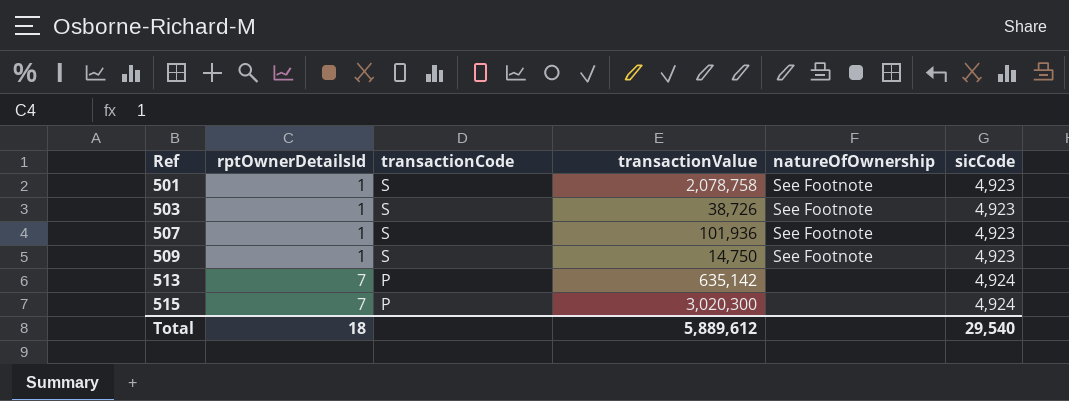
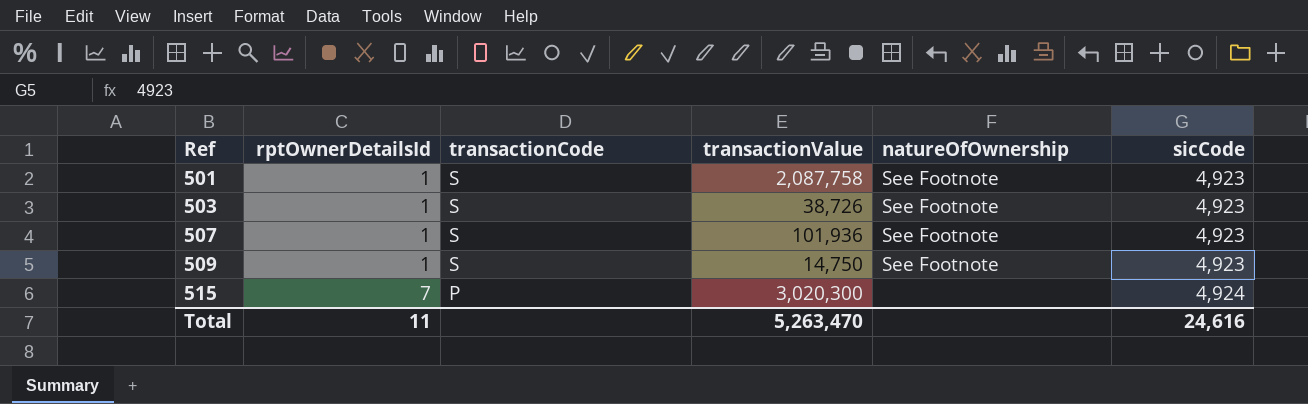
row 513: 7 | P | 635,142 | none | 4,924 -> none
501 | transactionValue: 2,078,758 -> 2,087,758
Total | rptOwnerDetailsId: 18 -> 11
Total | transactionValue: 5,889,612 -> 5,263,470
Total | sicCode: 29,540 -> 24,616

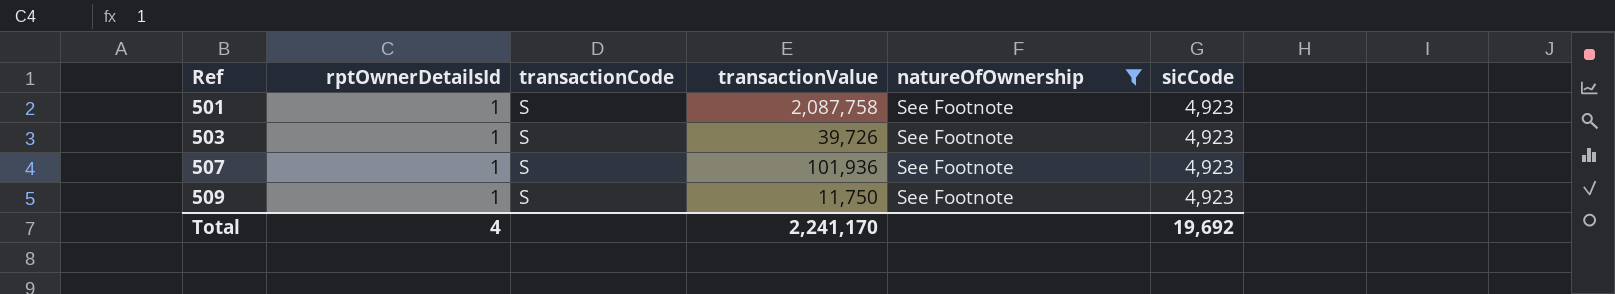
filter: none -> natureOfOwnership = See Footnote
503 | transactionValue: 38,726 -> 39,726
509 | transactionValue: 14,750 -> 11,750
Total | rptOwnerDetailsId: 11 -> 4
Total | transactionValue: 5,263,470 -> 2,241,170
Total | sicCode: 24,616 -> 19,692

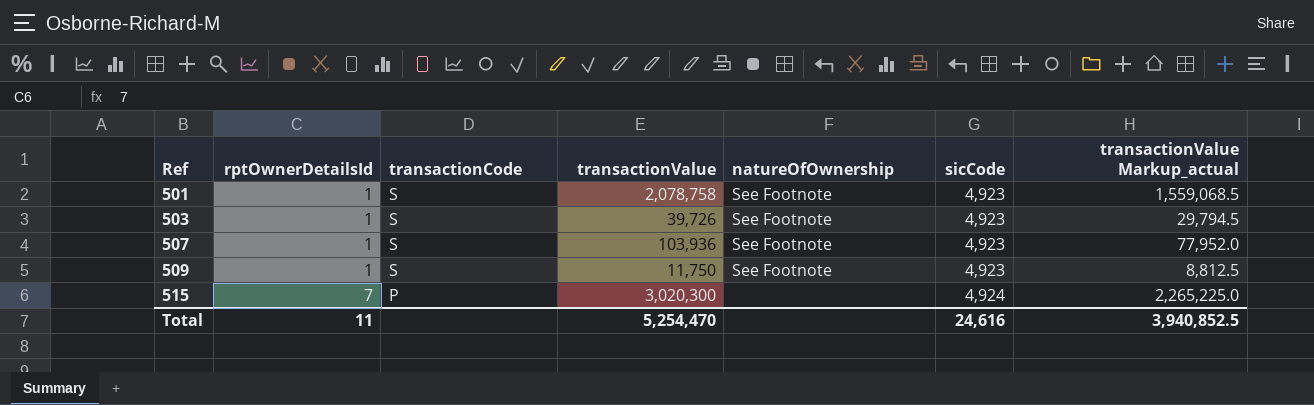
filter: natureOfOwnership = See Footnote -> none
column transactionValue Markup_actual | formula: none -> [transactionValue] * 0.75
501 | transactionValue: 2,087,758 -> 2,078,758
507 | transactionValue: 101,936 -> 103,936
Total | rptOwnerDetailsId: 4 -> 11
Total | transactionValue: 2,241,170 -> 5,254,470
Total | sicCode: 19,692 -> 24,616

